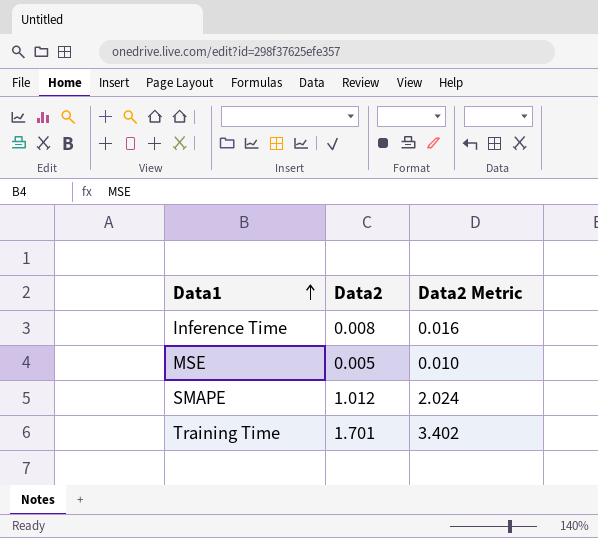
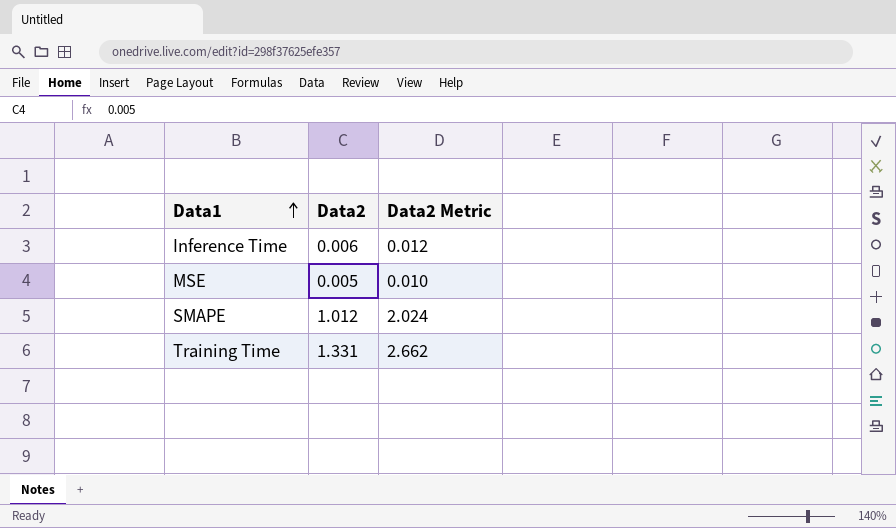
Inference Time | Data2: 0.008 -> 0.006
Inference Time | Data2 Metric: 0.016 -> 0.012
Training Time | Data2: 1.701 -> 1.331
Training Time | Data2 Metric: 3.402 -> 2.662

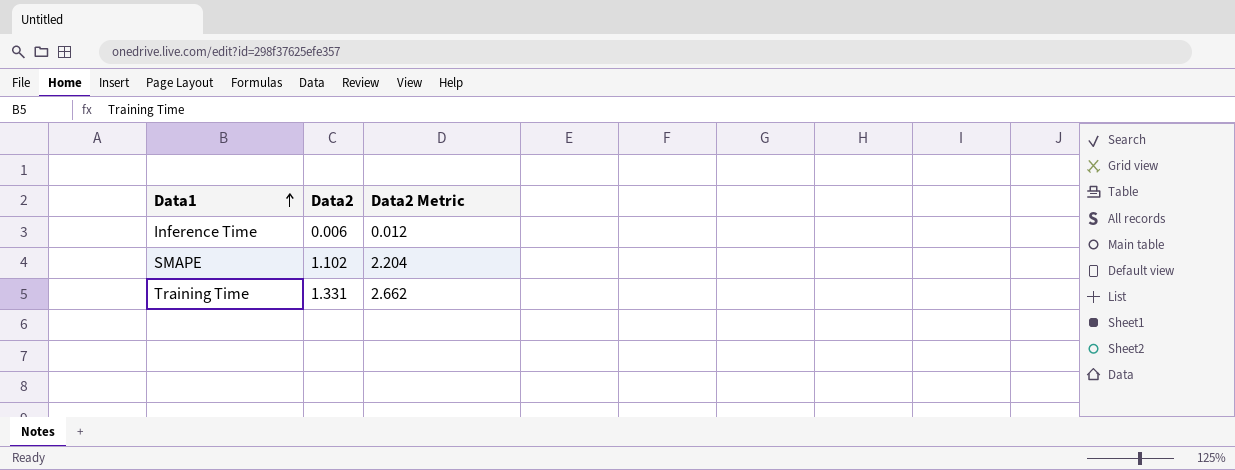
row MSE: 0.005 | 0.010 -> none
SMAPE | Data2: 1.012 -> 1.102
SMAPE | Data2 Metric: 2.024 -> 2.204

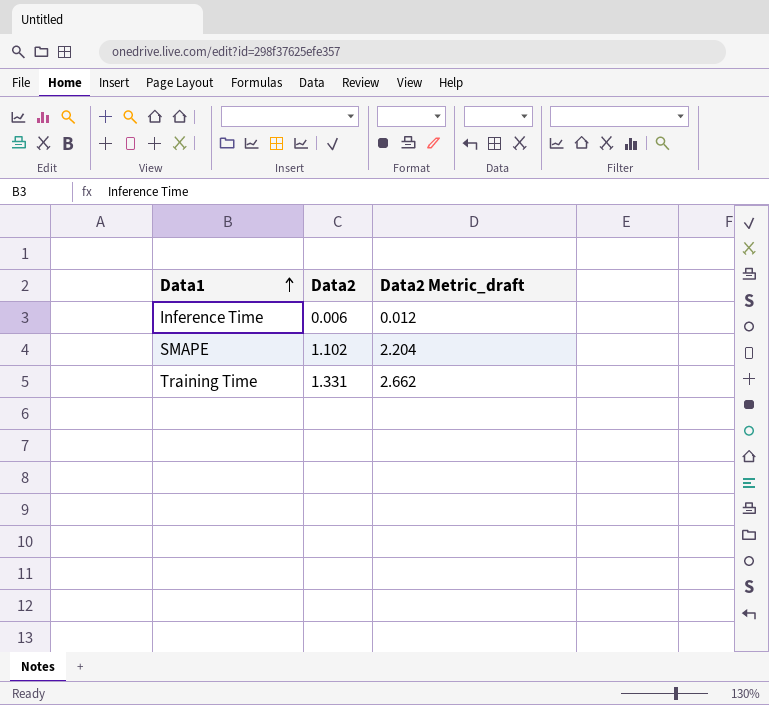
column name: Data2 Metric -> Data2 Metric_draft

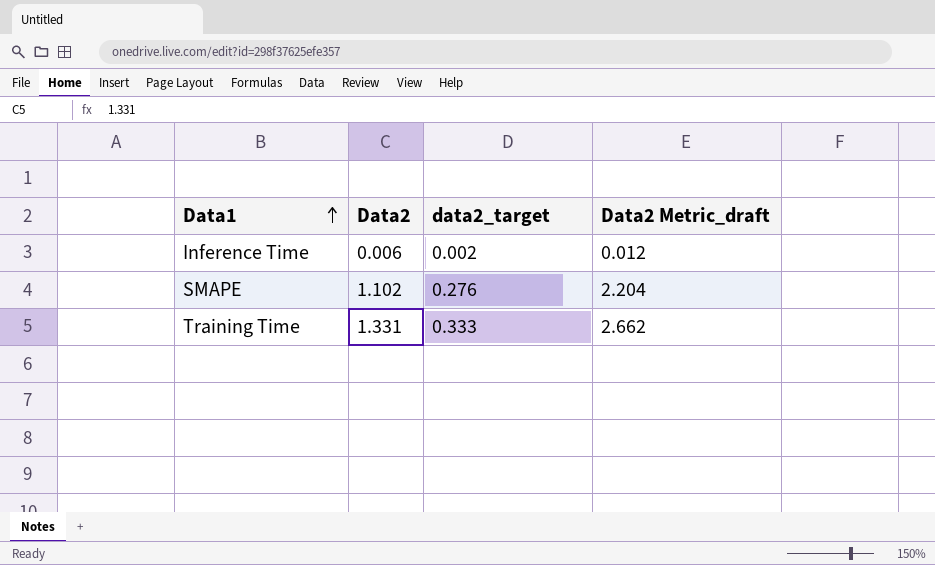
column data2_target | formula: none -> [Data2] * 0.25

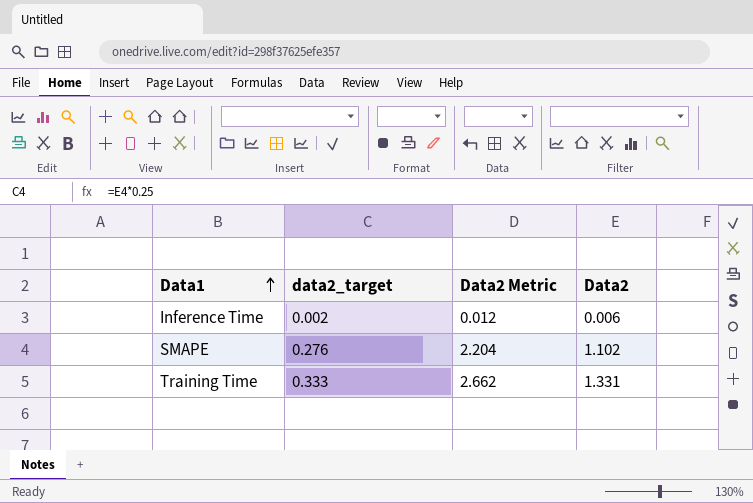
column name: Data2 Metric_draft -> Data2 Metric
column Data2 | position: 2 -> 4

